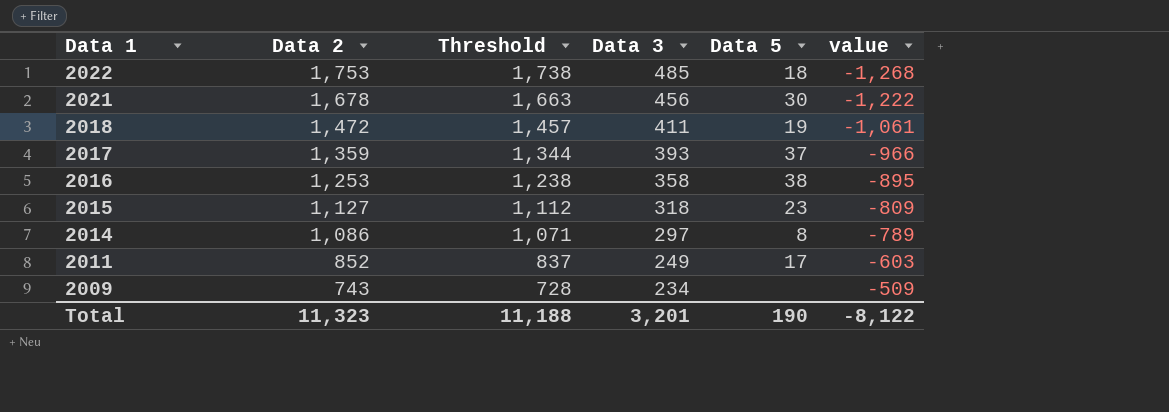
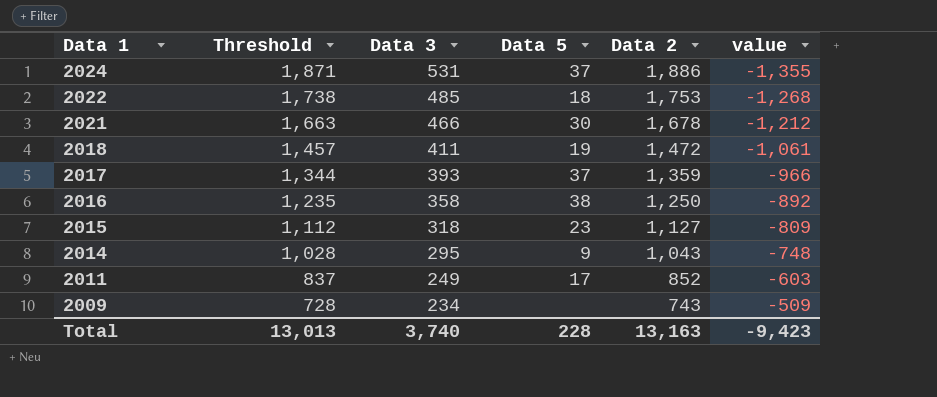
column Data 2 | position: 2 -> 5
row 2024: none -> 1,871 | 531 | 37 | 1,886 | -1,355
2021 | Data 3: 456 -> 466
2021 | value: -1,222 -> -1,212
2016 | Threshold: 1,238 -> 1,235
2016 | Data 2: 1,253 -> 1,250
2016 | value: -895 -> -892
2014 | Threshold: 1,071 -> 1,028
2014 | Data 3: 297 -> 295
2014 | Data 5: 8 -> 9
2014 | Data 2: 1,086 -> 1,043
2014 | value: -789 -> -748
Total | Threshold: 11,188 -> 13,013
Total | Data 3: 3,201 -> 3,740
Total | Data 5: 190 -> 228
Total | Data 2: 11,323 -> 13,163
Total | value: -8,122 -> -9,423

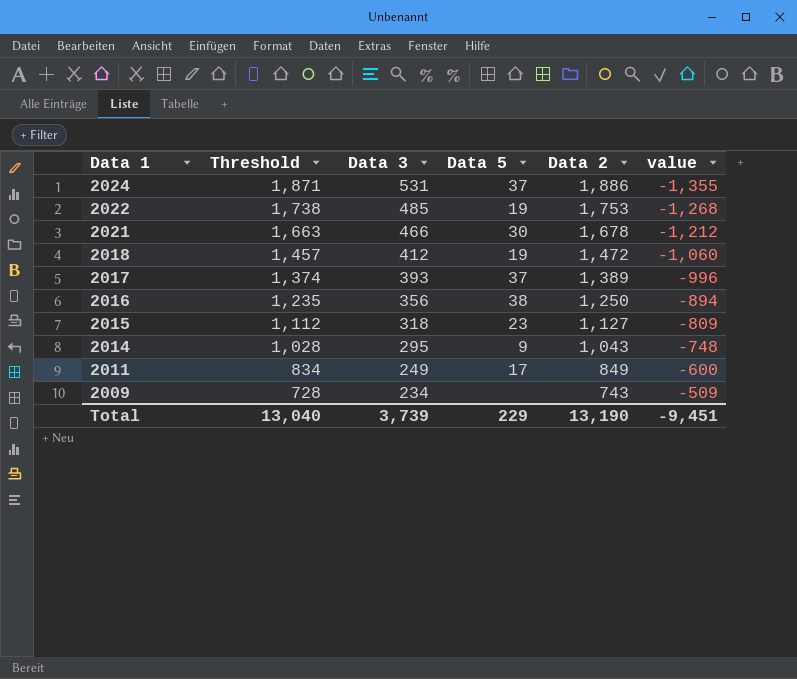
2022 | Data 5: 18 -> 19
2018 | Data 3: 411 -> 412
2018 | value: -1,061 -> -1,060
2017 | Threshold: 1,344 -> 1,374
2017 | Data 2: 1,359 -> 1,389
2017 | value: -966 -> -996
2016 | Data 3: 358 -> 356
2016 | value: -892 -> -894
2011 | Threshold: 837 -> 834
2011 | Data 2: 852 -> 849
2011 | value: -603 -> -600
Total | Threshold: 13,013 -> 13,040
Total | Data 3: 3,740 -> 3,739
Total | Data 5: 228 -> 229
Total | Data 2: 13,163 -> 13,190
Total | value: -9,423 -> -9,451

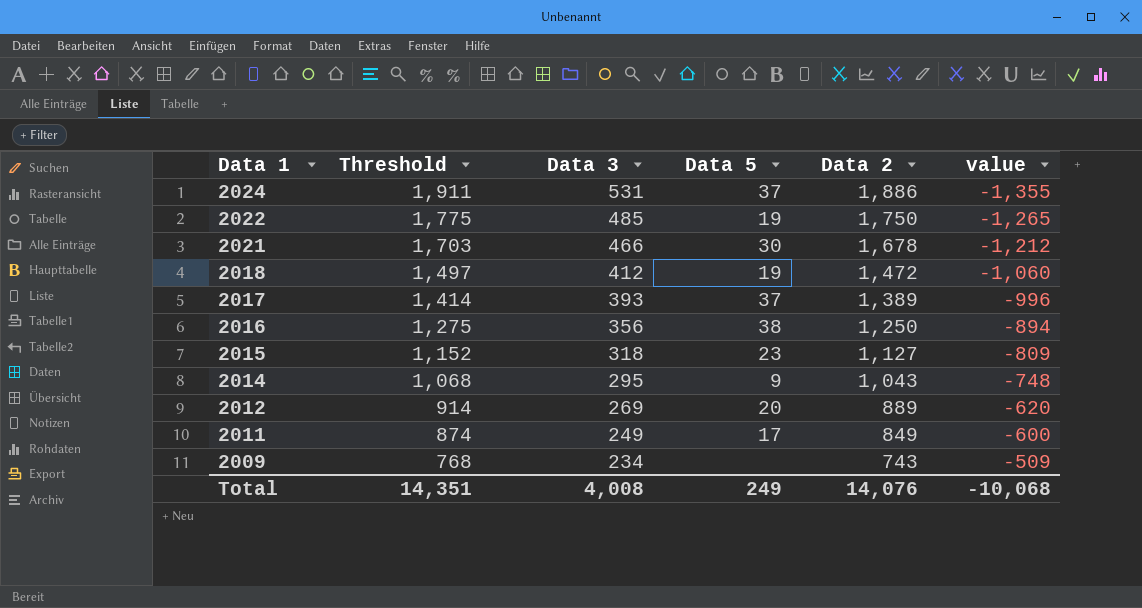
column Threshold | formula: [Data 2] - 15 -> [Data 2] + 25
2022 | Data 2: 1,753 -> 1,750
2022 | value: -1,268 -> -1,265
row 2012: none -> 914 | 269 | 20 | 889 | -620
Total | Threshold: 13,040 -> 14,351
Total | Data 3: 3,739 -> 4,008
Total | Data 5: 229 -> 249
Total | Data 2: 13,190 -> 14,076
Total | value: -9,451 -> -10,068

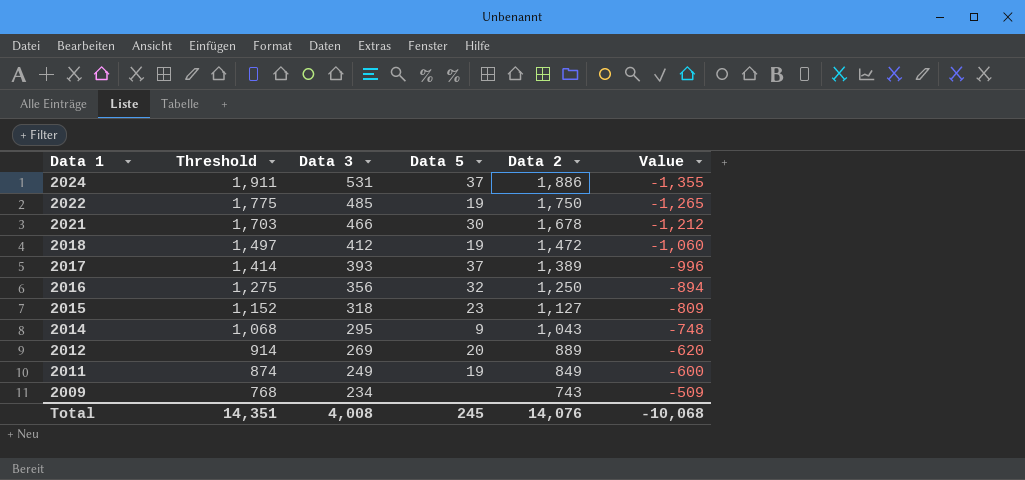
column name: value -> Value
2016 | Data 5: 38 -> 32
2011 | Data 5: 17 -> 19
Total | Data 5: 249 -> 245

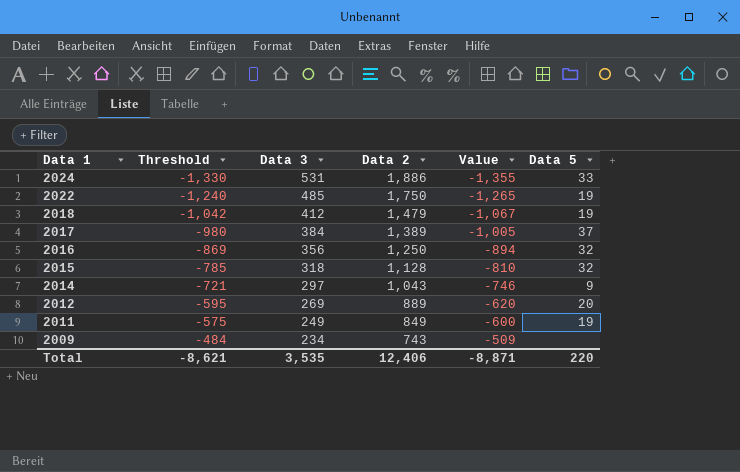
column Threshold | formula: [Data 2] + 25 -> [Value] + 25
column Data 5 | position: 4 -> 6
row 2021: 1,703 | 466 | 30 | 1,678 | -1,212 -> none
2024 | Data 5: 37 -> 33
2018 | Data 2: 1,472 -> 1,479
2018 | Value: -1,060 -> -1,067
2017 | Data 3: 393 -> 384
2017 | Value: -996 -> -1,005
2015 | Data 2: 1,127 -> 1,128
2015 | Value: -809 -> -810
2015 | Data 5: 23 -> 32
2014 | Data 3: 295 -> 297
2014 | Value: -748 -> -746
Total | Threshold: 14,351 -> -8,621
Total | Data 3: 4,008 -> 3,535
Total | Data 2: 14,076 -> 12,406
Total | Value: -10,068 -> -8,871
Total | Data 5: 245 -> 220

